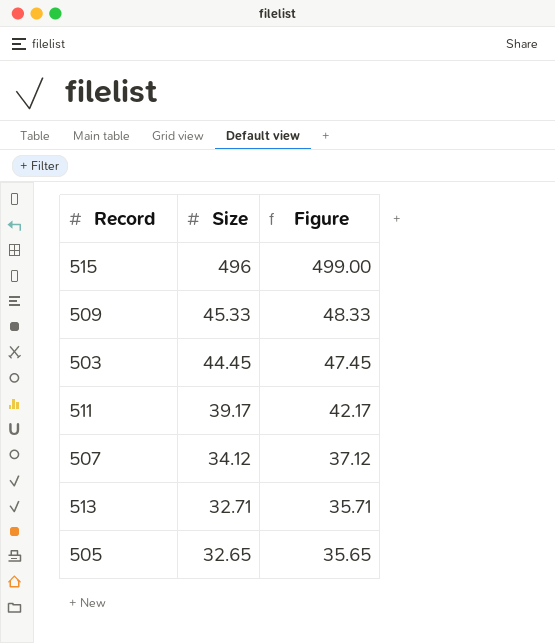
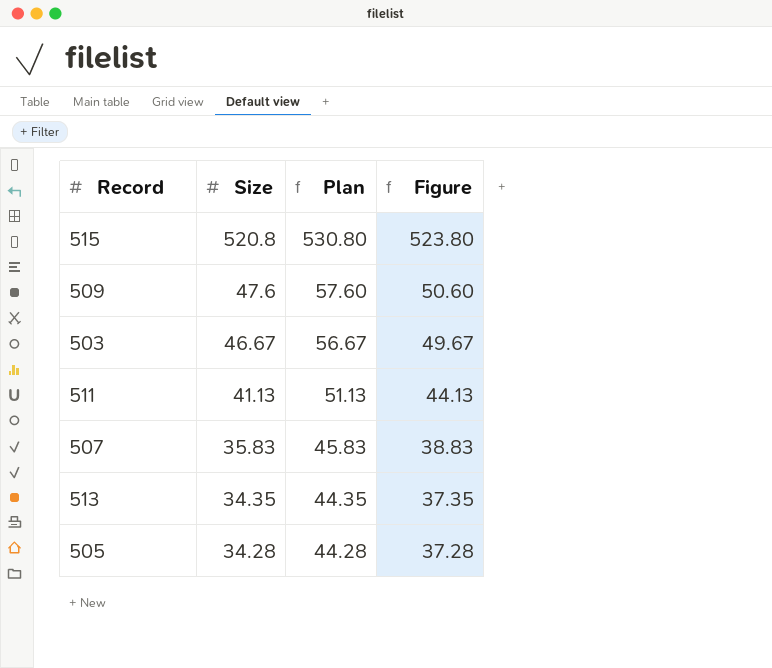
column Plan | formula: none -> [Size] + 10
515 | Size: 496 -> 520.8
515 | Figure: 499.00 -> 523.80
509 | Size: 45.33 -> 47.6
509 | Figure: 48.33 -> 50.60
503 | Size: 44.45 -> 46.67
503 | Figure: 47.45 -> 49.67
511 | Size: 39.17 -> 41.13
511 | Figure: 42.17 -> 44.13
507 | Size: 34.12 -> 35.83
507 | Figure: 37.12 -> 38.83
513 | Size: 32.71 -> 34.35
513 | Figure: 35.71 -> 37.35
505 | Size: 32.65 -> 34.28
505 | Figure: 35.65 -> 37.28

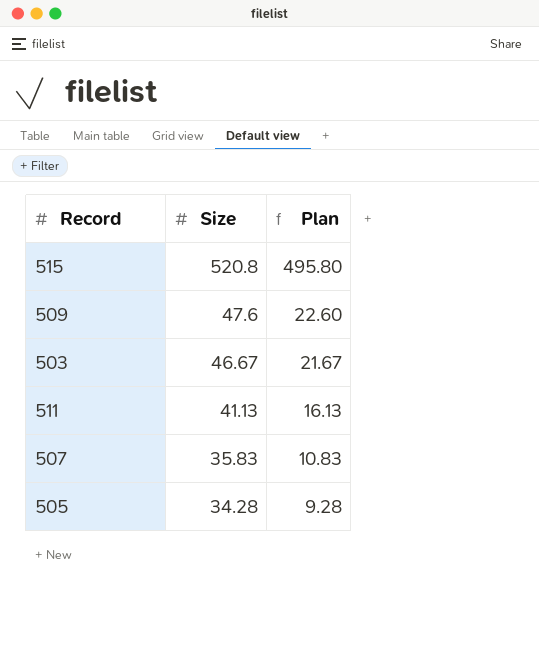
column Figure | formula: [Size] + 3 -> none
column Plan | formula: [Size] + 10 -> [Size] - 25
row 513: 34.35 | 44.35 | 37.35 -> none

